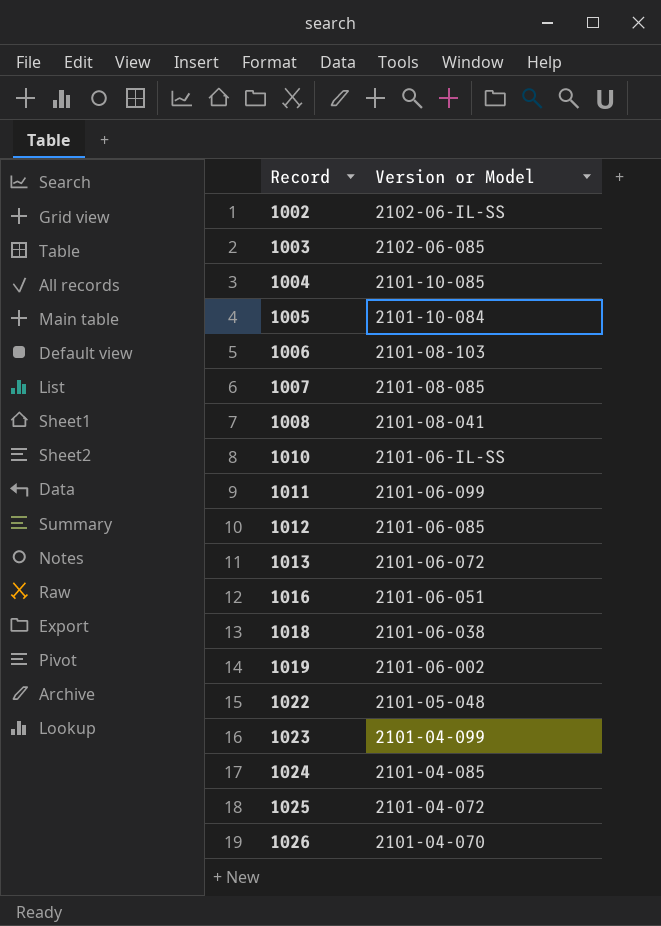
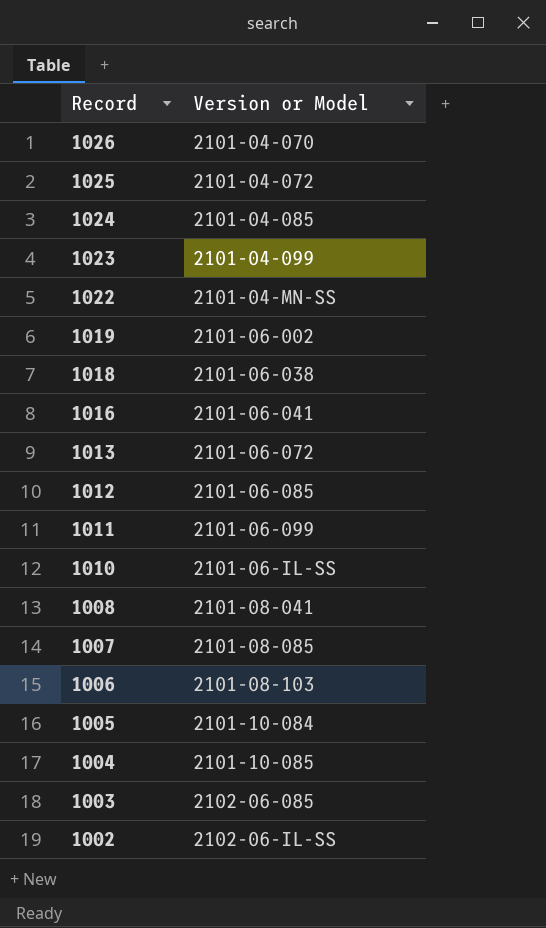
row order: Record ascending -> Record descending
1022 | Version or Model: 2101-05-048 -> 2101-04-MN-SS
1016 | Version or Model: 2101-06-051 -> 2101-06-041

